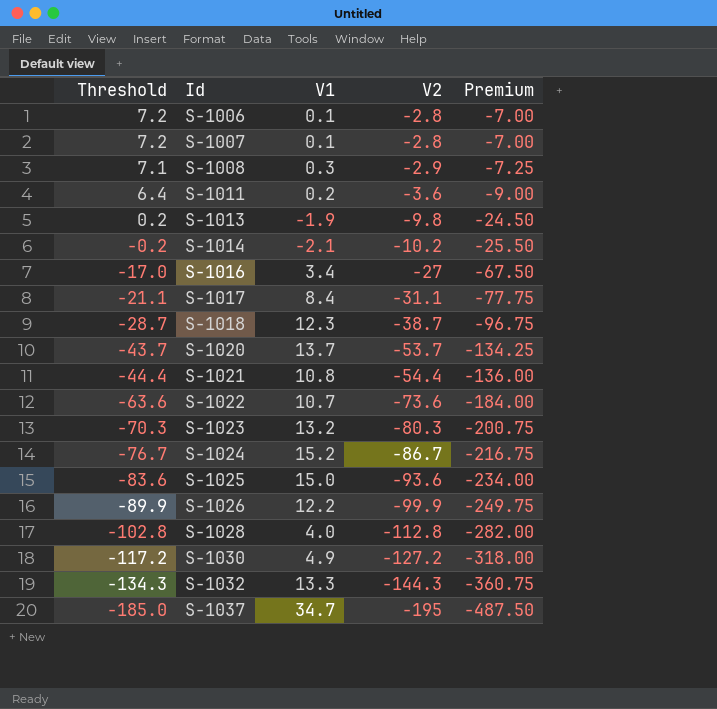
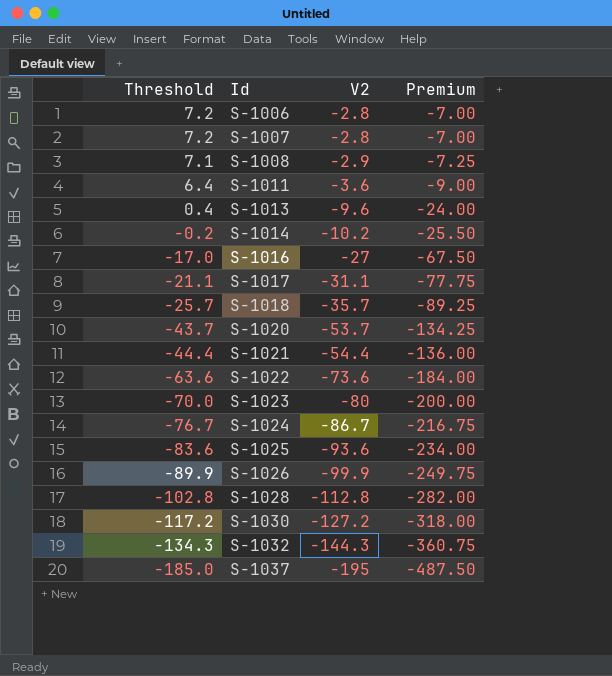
column V1 | position: 3 -> none
S-1013 | Threshold: 0.2 -> 0.4
S-1013 | V2: -9.8 -> -9.6
S-1013 | Premium: -24.50 -> -24.00
S-1018 | Threshold: -28.7 -> -25.7
S-1018 | V2: -38.7 -> -35.7
S-1018 | Premium: -96.75 -> -89.25
S-1023 | Threshold: -70.3 -> -70.0
S-1023 | V2: -80.3 -> -80
S-1023 | Premium: -200.75 -> -200.00

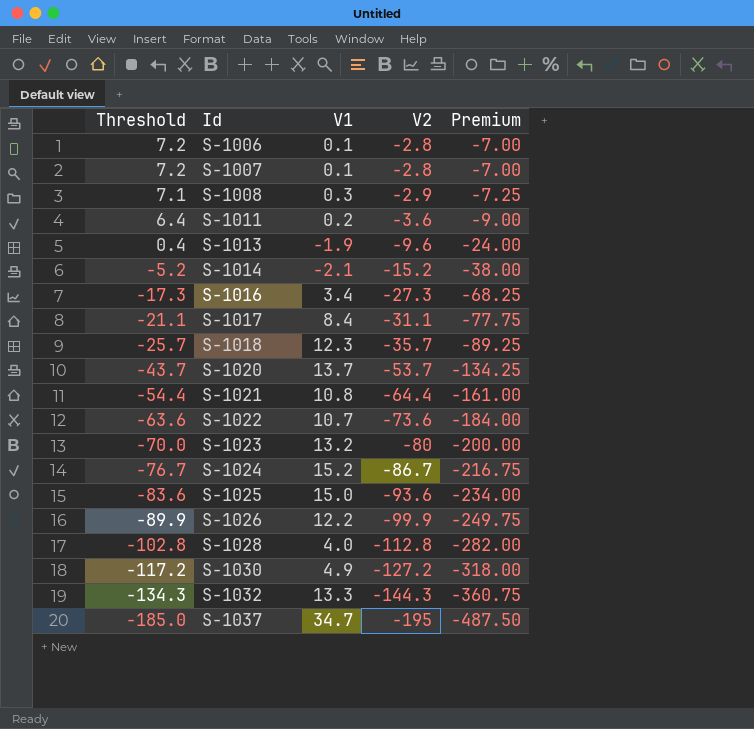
column V1 | position: none -> 3
S-1014 | Threshold: -0.2 -> -5.2
S-1014 | V2: -10.2 -> -15.2
S-1014 | Premium: -25.50 -> -38.00
S-1016 | Threshold: -17.0 -> -17.3
S-1016 | V2: -27 -> -27.3
S-1016 | Premium: -67.50 -> -68.25
S-1021 | Threshold: -44.4 -> -54.4
S-1021 | V2: -54.4 -> -64.4
S-1021 | Premium: -136.00 -> -161.00

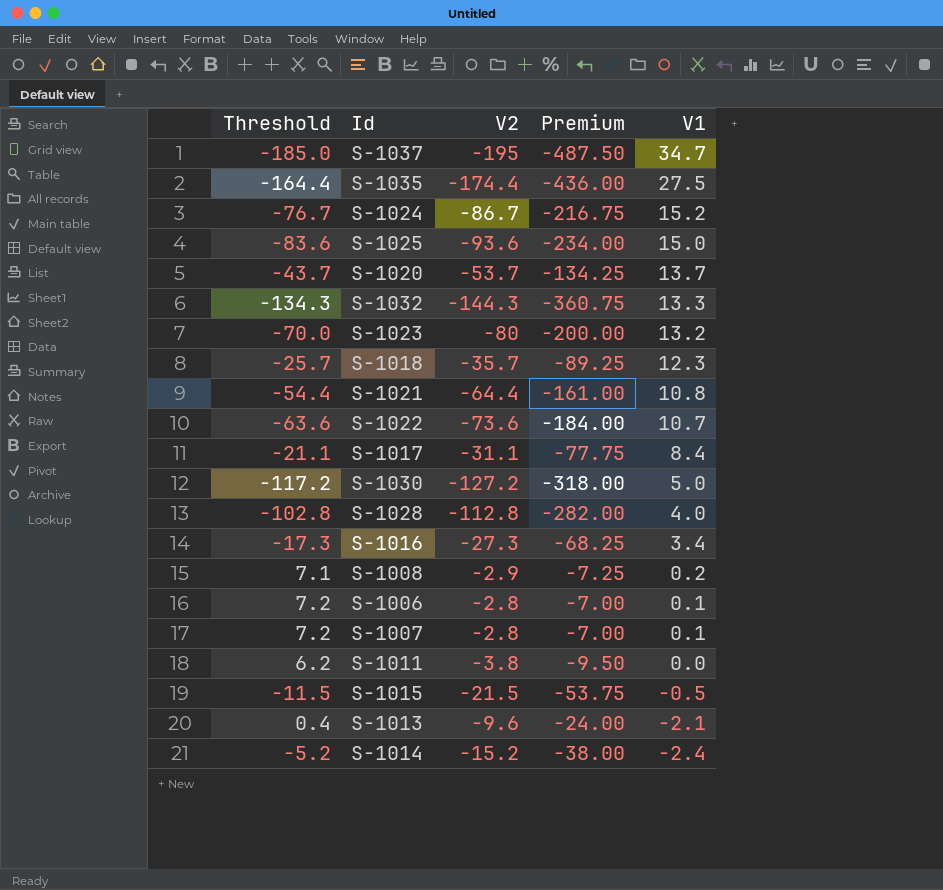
row order: Threshold descending -> V1 descending
column V1 | position: 3 -> 5
row S-1026: -89.9 | 12.2 | -99.9 | -249.75 -> none
row S-1035: none -> -164.4 | -174.4 | -436.00 | 27.5
S-1030 | V1: 4.9 -> 5.0
S-1008 | V1: 0.3 -> 0.2
S-1011 | Threshold: 6.4 -> 6.2
S-1011 | V2: -3.6 -> -3.8
S-1011 | Premium: -9.00 -> -9.50
S-1011 | V1: 0.2 -> 0.0
row S-1015: none -> -11.5 | -21.5 | -53.75 | -0.5
S-1013 | V1: -1.9 -> -2.1
S-1014 | V1: -2.1 -> -2.4

